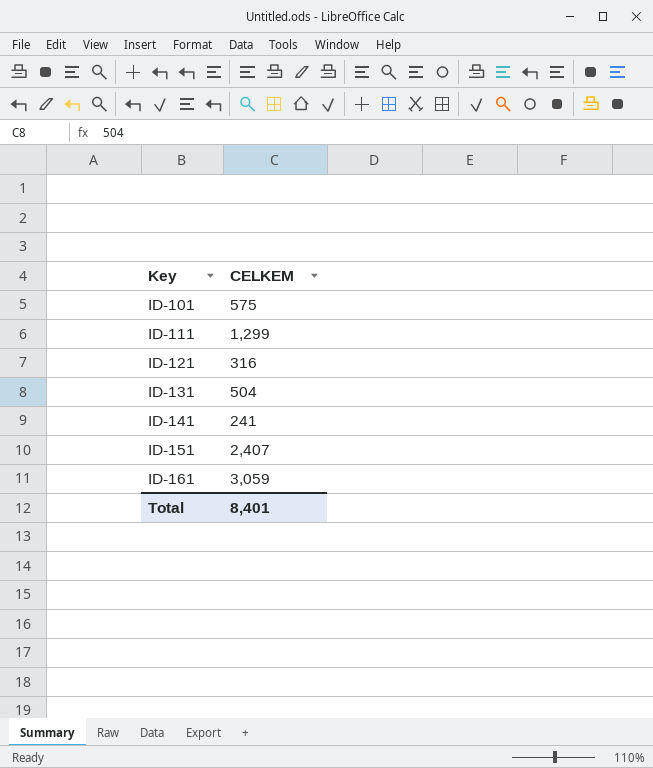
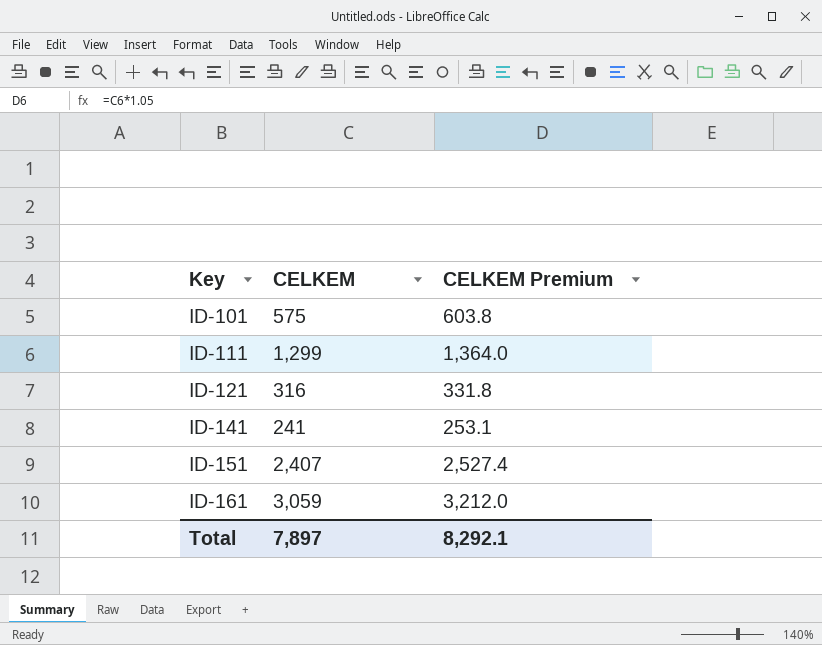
column CELKEM Premium | formula: none -> [CELKEM] * 1.05
row ID-131: 504 -> none
Total | CELKEM: 8,401 -> 7,897

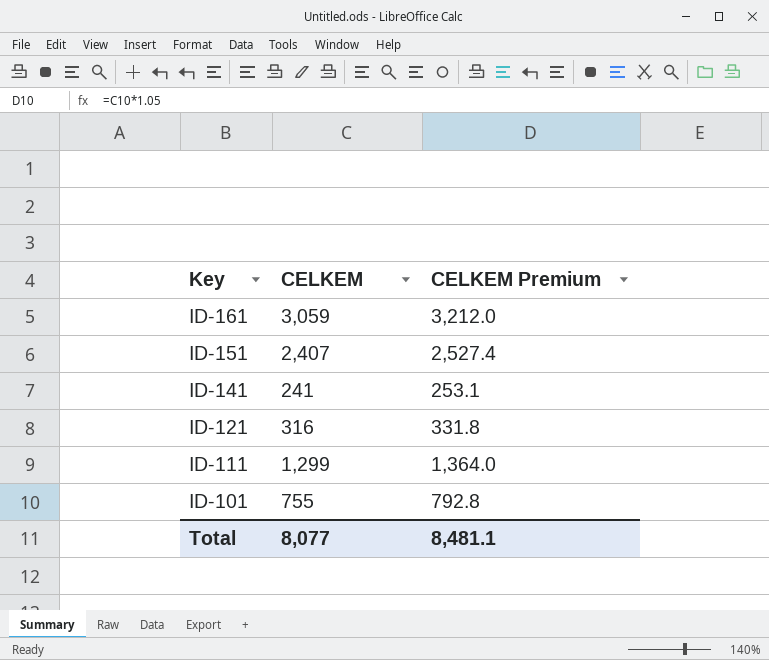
row order: Key ascending -> Key descending
ID-101 | CELKEM: 575 -> 755
ID-101 | CELKEM Premium: 603.8 -> 792.8
Total | CELKEM: 7,897 -> 8,077
Total | CELKEM Premium: 8,292.1 -> 8,481.1

